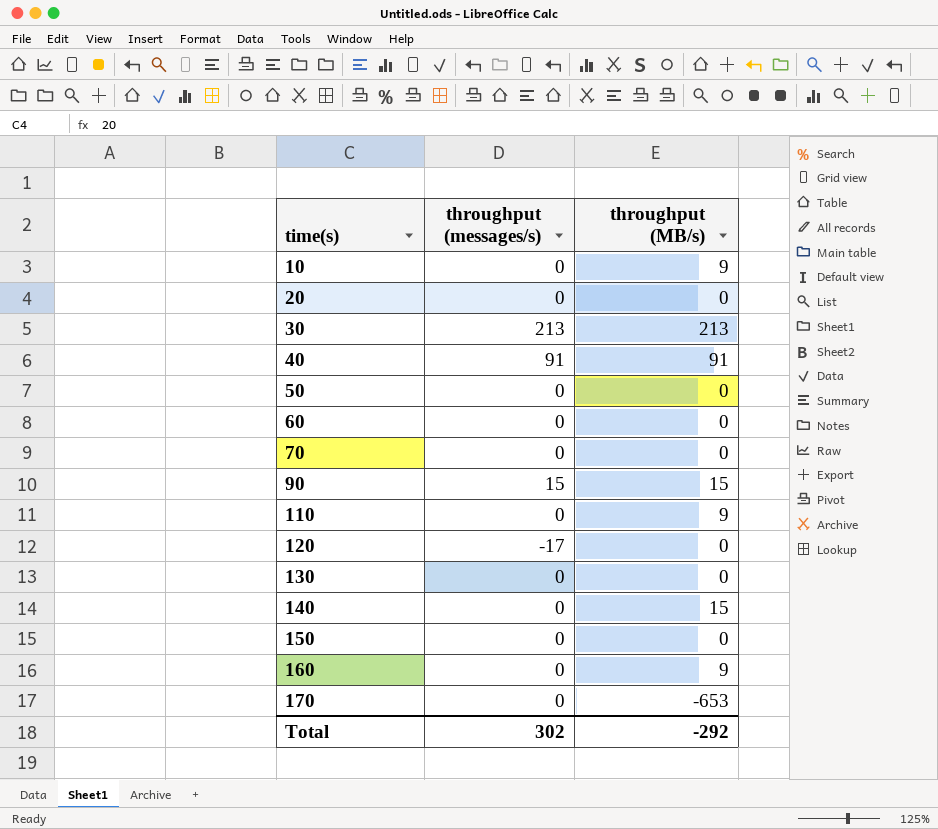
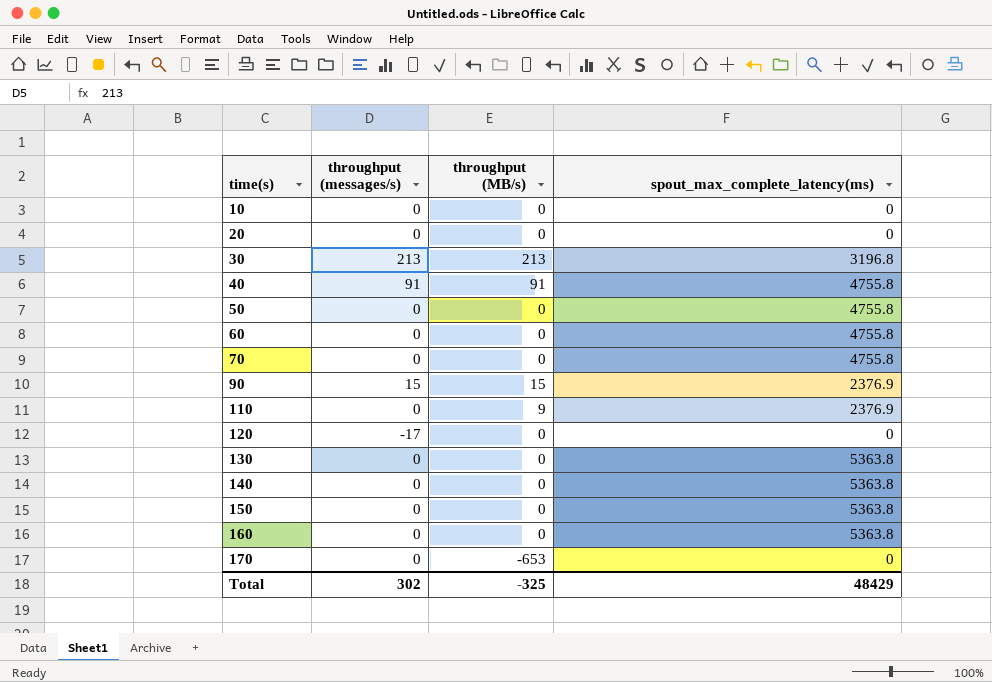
column spout_max_complete_latency(ms) | position: none -> 4
10 | throughput (MB/s): 9 -> 0
140 | throughput (MB/s): 15 -> 0
160 | throughput (MB/s): 9 -> 0
Total | throughput (MB/s): -292 -> -325

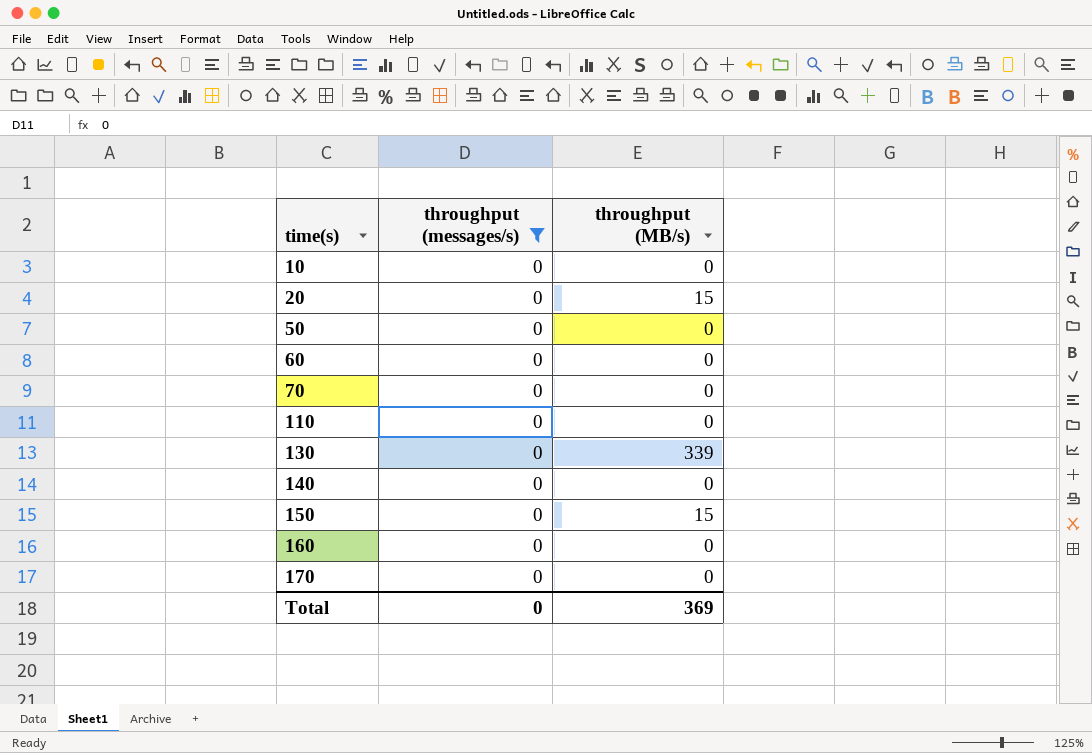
filter: none -> throughput (messages/s) = 0
column spout_max_complete_latency(ms) | position: 4 -> none
20 | throughput (MB/s): 0 -> 15
110 | throughput (MB/s): 9 -> 0
130 | throughput (MB/s): 0 -> 339
150 | throughput (MB/s): 0 -> 15
170 | throughput (MB/s): -653 -> 0
Total | throughput (messages/s): 302 -> 0
Total | throughput (MB/s): -325 -> 369

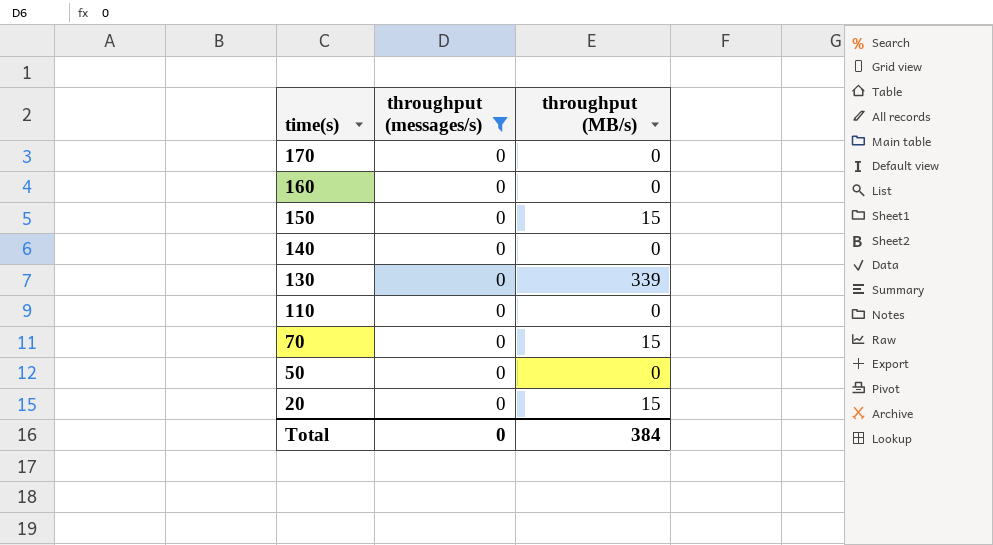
row order: time(s) ascending -> time(s) descending
row 10: 0 | 0 -> none
row 60: 0 | 0 -> none
70 | throughput (MB/s): 0 -> 15
Total | throughput (MB/s): 369 -> 384

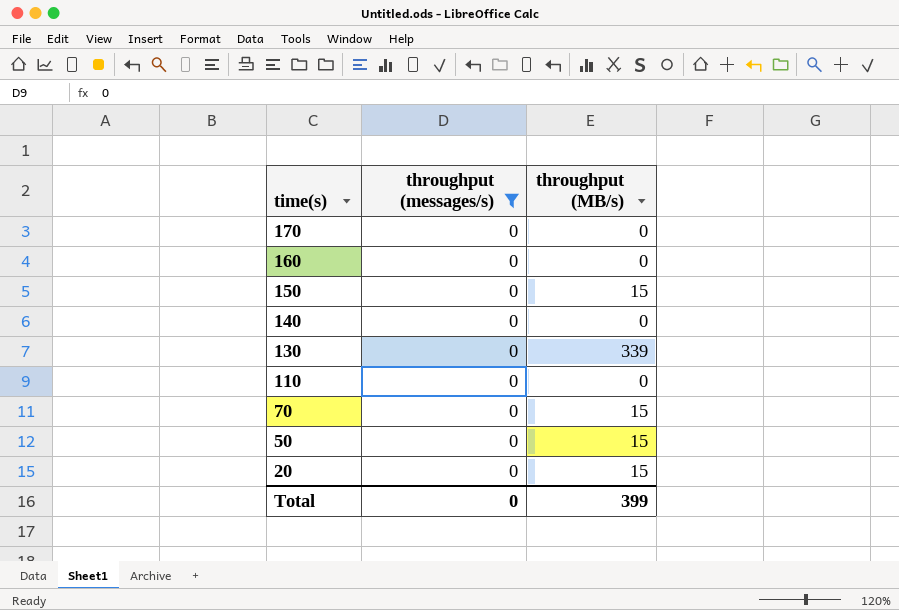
50 | throughput (MB/s): 0 -> 15
Total | throughput (MB/s): 384 -> 399

